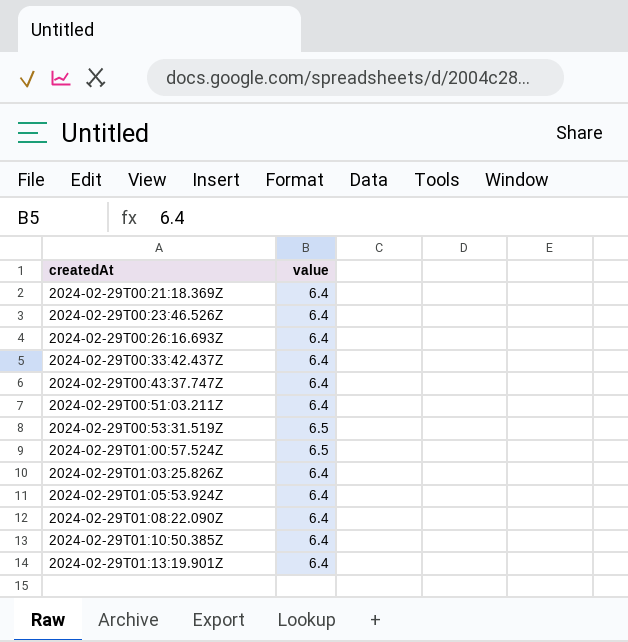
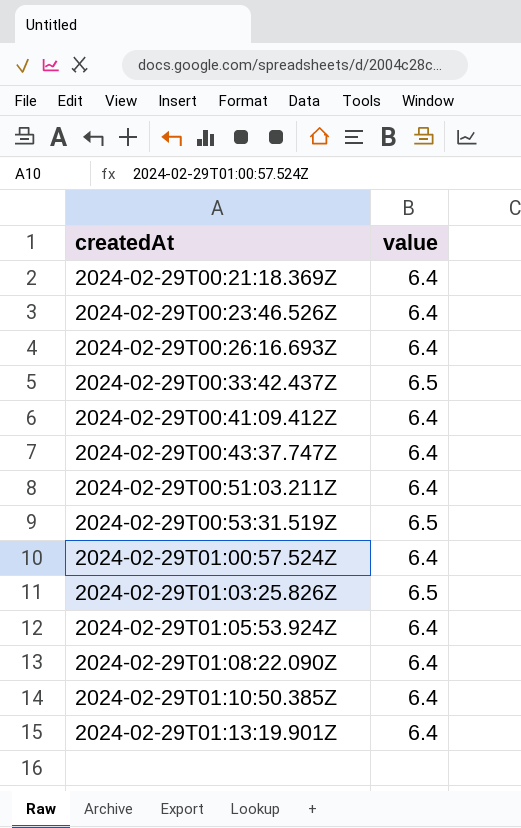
2024-02-29T00:33:42.437Z | value: 6.4 -> 6.5
row 2024-02-29T00:41:09.412Z: none -> 6.4
2024-02-29T01:00:57.524Z | value: 6.5 -> 6.4
2024-02-29T01:03:25.826Z | value: 6.4 -> 6.5

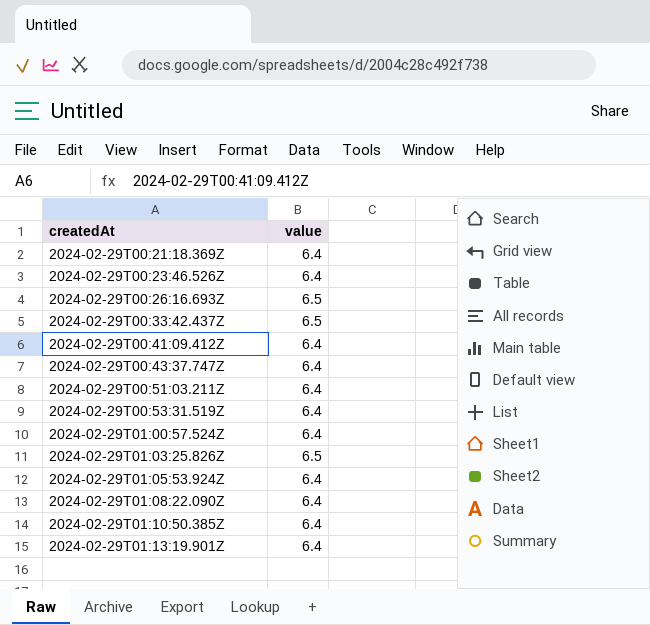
2024-02-29T00:26:16.693Z | value: 6.4 -> 6.5
2024-02-29T00:53:31.519Z | value: 6.5 -> 6.4

